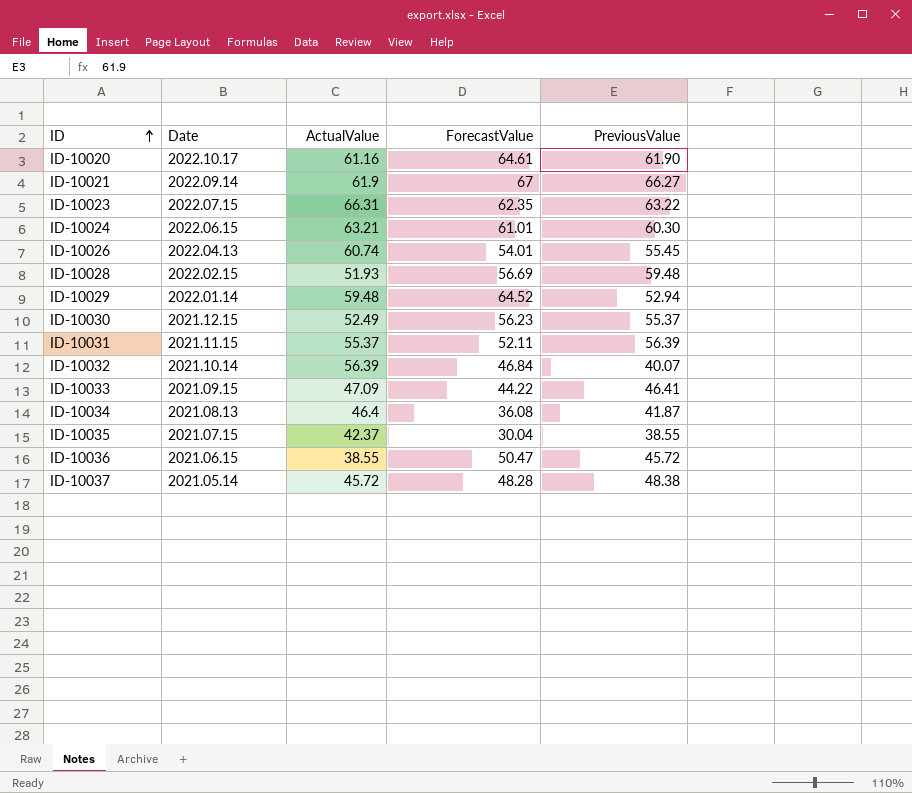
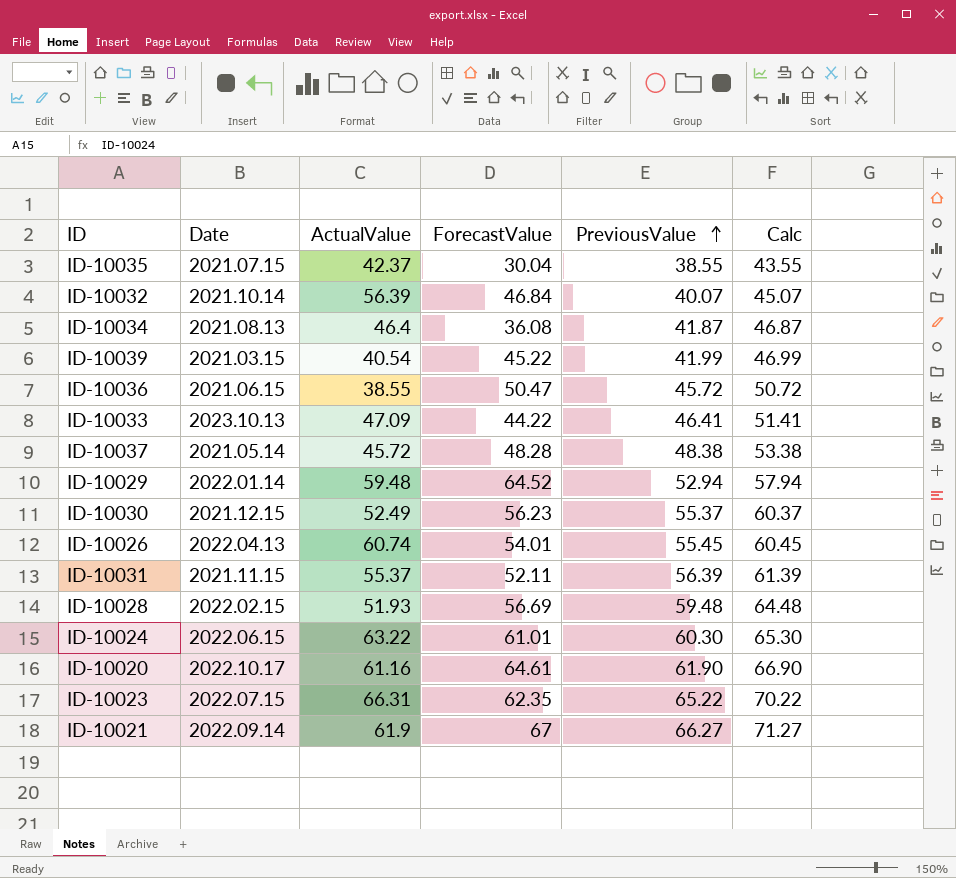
row order: ID ascending -> PreviousValue ascending
column Calc | formula: none -> [PreviousValue] + 5
row ID-10039: none -> 2021.03.15 | 40.54 | 45.22 | 41.99 | 46.99
ID-10033 | Date: 2021.09.15 -> 2023.10.13
ID-10024 | ActualValue: 63.21 -> 63.22
ID-10023 | PreviousValue: 63.22 -> 65.22

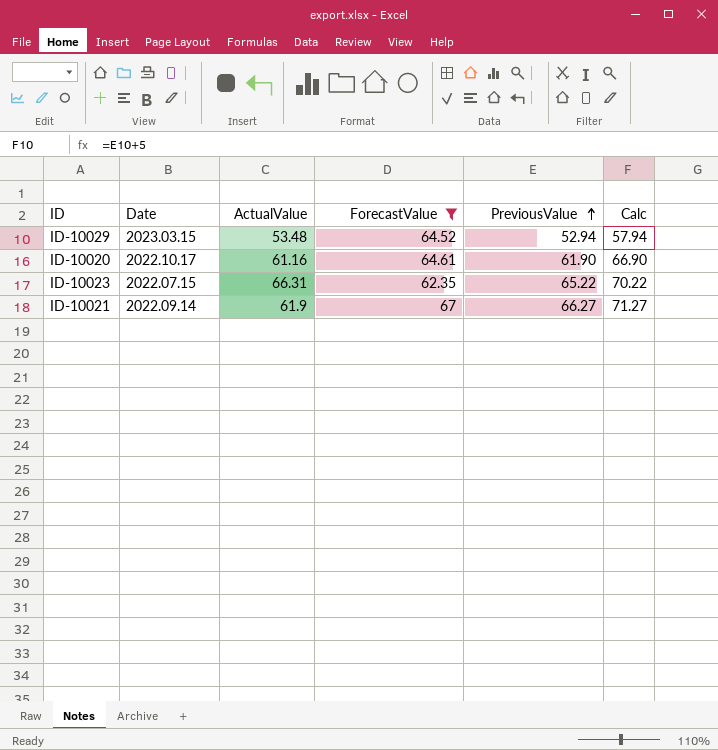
filter: none -> ForecastValue >= 62.35
ID-10029 | Date: 2022.01.14 -> 2023.03.15
ID-10029 | ActualValue: 59.48 -> 53.48

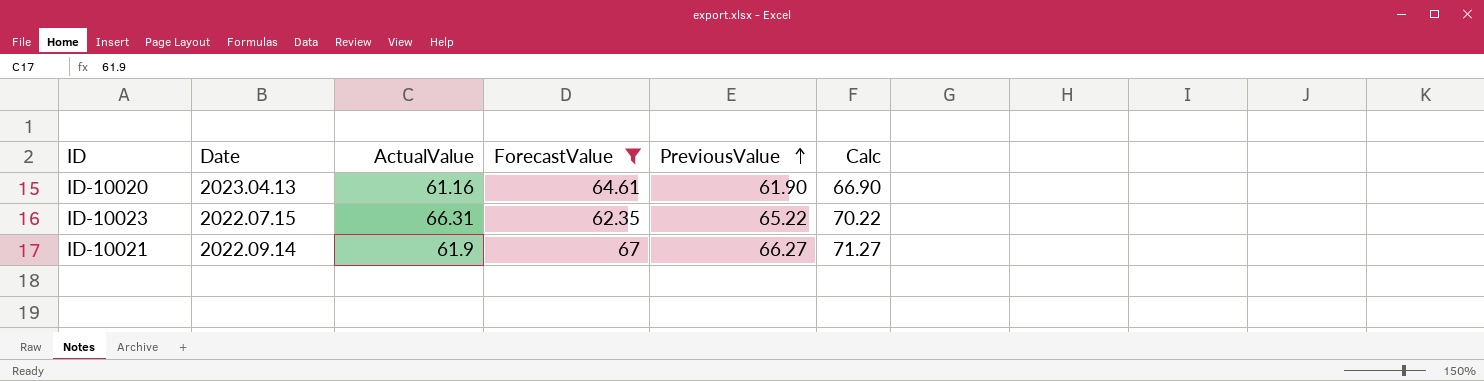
row ID-10029: 2023.03.15 | 53.48 | 64.52 | 52.94 | 57.94 -> none
ID-10020 | Date: 2022.10.17 -> 2023.04.13

